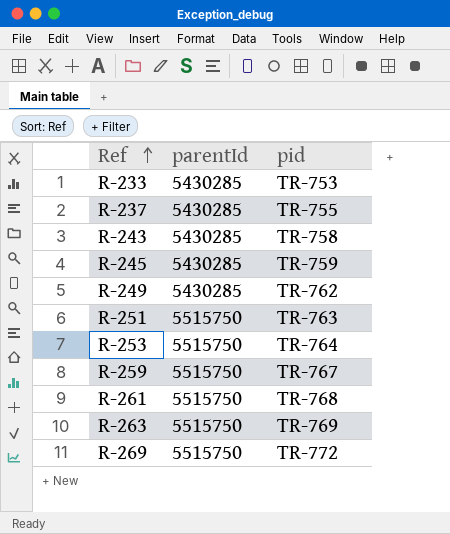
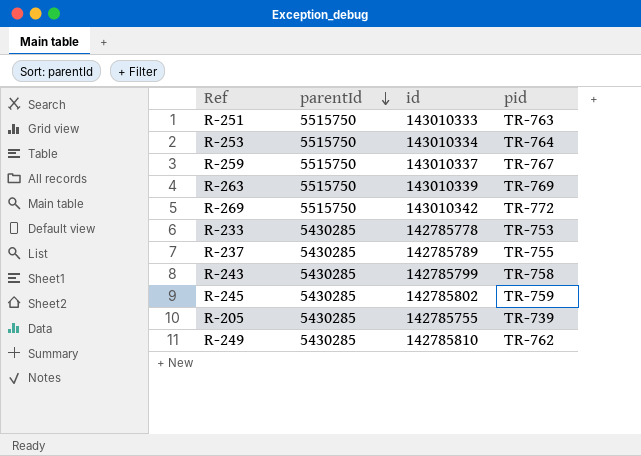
row order: Ref ascending -> parentId descending
column id | position: none -> 3
row R-261: 5515750 | TR-768 -> none
row R-205: none -> 5430285 | 142785755 | TR-739

